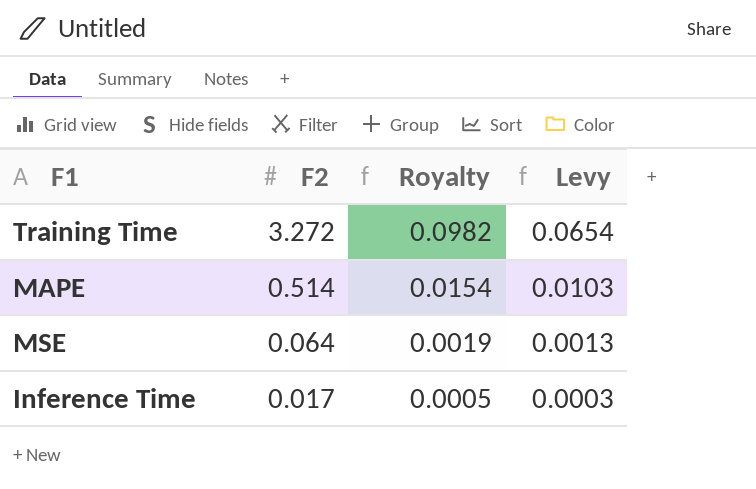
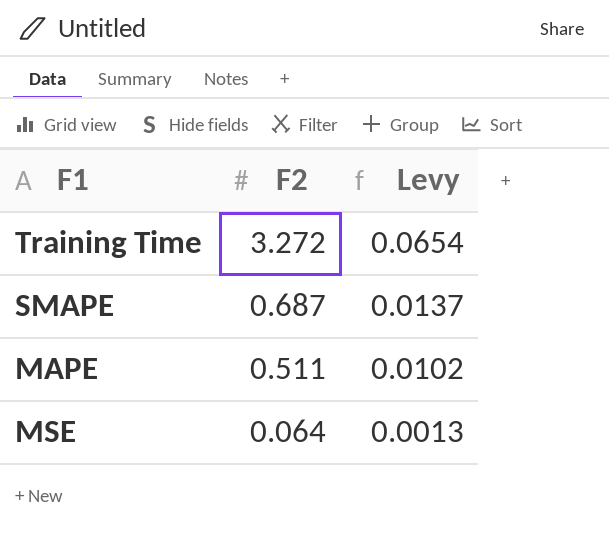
column Royalty | formula: [F2] * 0.03 -> none
row Inference Time: 0.017 | 0.0005 | 0.0003 -> none
row SMAPE: none -> 0.687 | 0.0137
MAPE | F2: 0.514 -> 0.511
MAPE | Levy: 0.0103 -> 0.0102

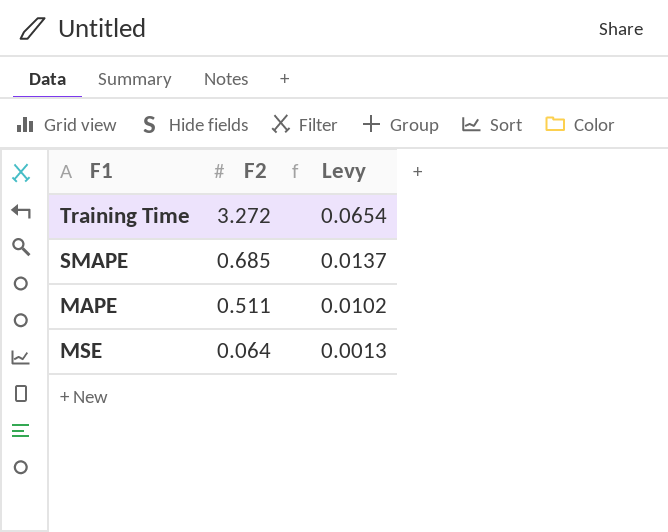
SMAPE | F2: 0.687 -> 0.685

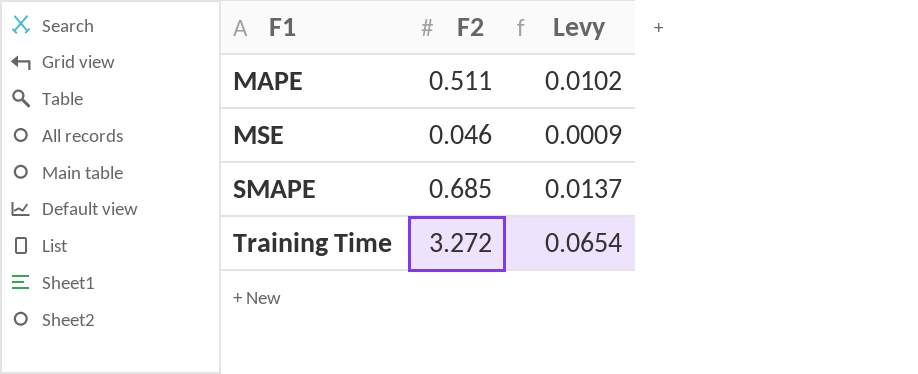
row order: F2 descending -> F1 ascending
MSE | F2: 0.064 -> 0.046
MSE | Levy: 0.0013 -> 0.0009

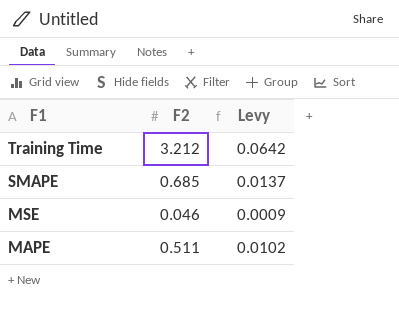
row order: F1 ascending -> F1 descending
Training Time | F2: 3.272 -> 3.212
Training Time | Levy: 0.0654 -> 0.0642

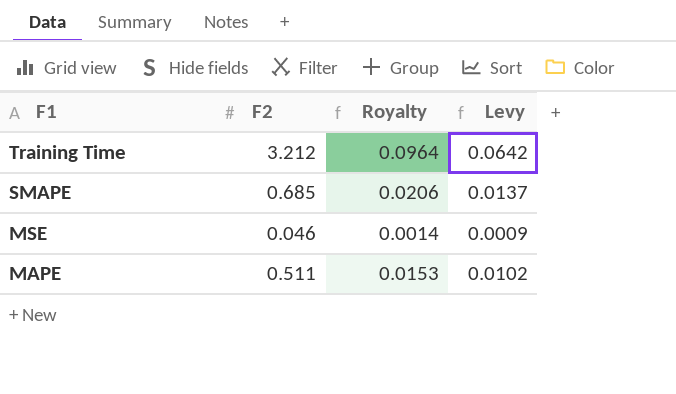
column Royalty | formula: none -> [F2] * 0.03

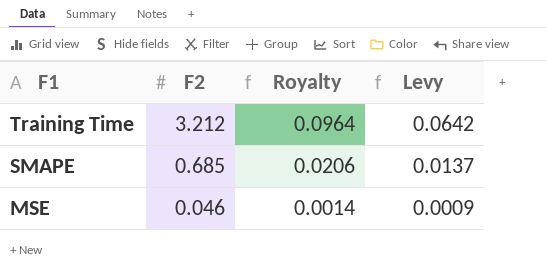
row MAPE: 0.511 | 0.0153 | 0.0102 -> none

